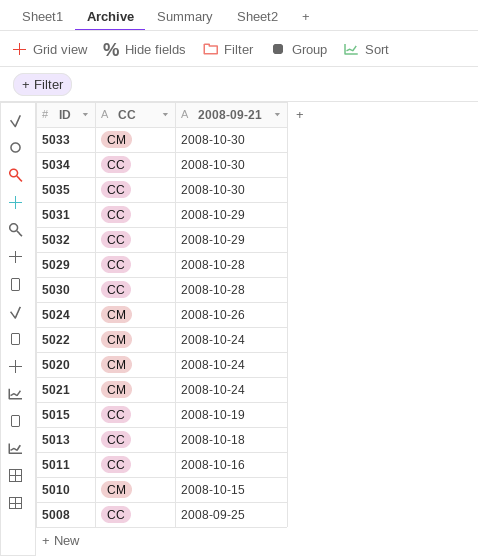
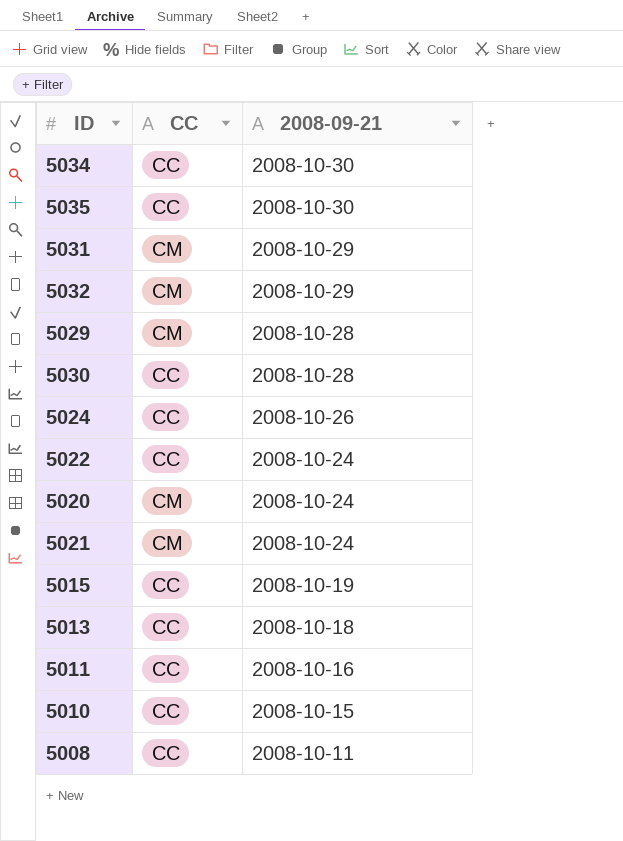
row 5033: CM | 2008-10-30 -> none
5031 | CC: CC -> CM
5032 | CC: CC -> CM
5029 | CC: CC -> CM
5024 | CC: CM -> CC
5022 | CC: CM -> CC
5010 | CC: CM -> CC
5008 | 2008-09-21: 2008-09-25 -> 2008-10-11

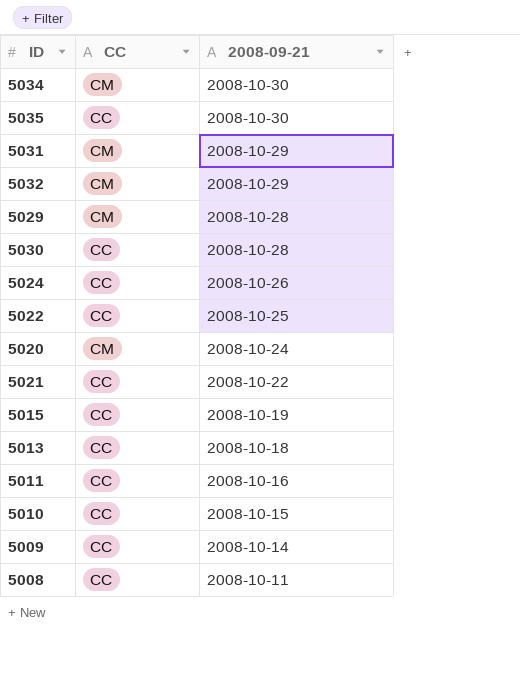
5034 | CC: CC -> CM
5022 | 2008-09-21: 2008-10-24 -> 2008-10-25
5021 | CC: CM -> CC
5021 | 2008-09-21: 2008-10-24 -> 2008-10-22
row 5009: none -> CC | 2008-10-14

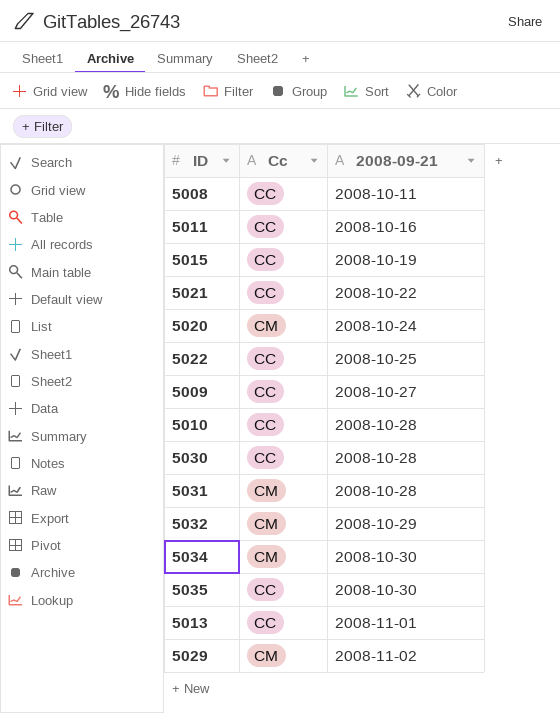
row order: 2008-09-21 descending -> 2008-09-21 ascending
column name: CC -> Cc
row 5024: CC | 2008-10-26 -> none
5009 | 2008-09-21: 2008-10-14 -> 2008-10-27
5010 | 2008-09-21: 2008-10-15 -> 2008-10-28
5031 | 2008-09-21: 2008-10-29 -> 2008-10-28
5013 | 2008-09-21: 2008-10-18 -> 2008-11-01
5029 | 2008-09-21: 2008-10-28 -> 2008-11-02

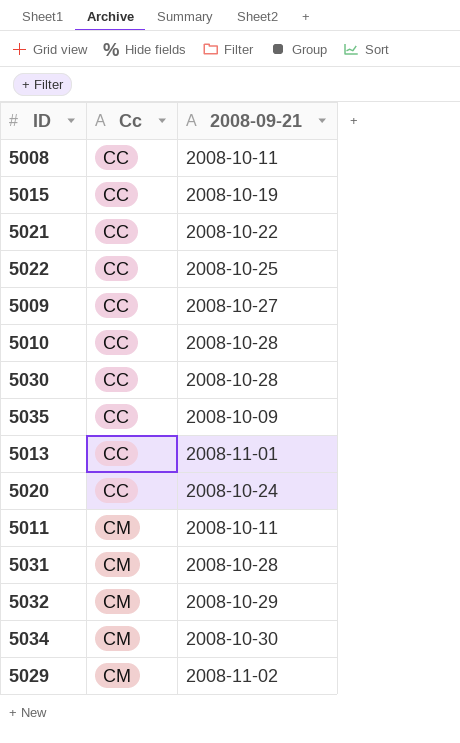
row order: 2008-09-21 ascending -> Cc ascending
5035 | 2008-09-21: 2008-10-30 -> 2008-10-09
5020 | Cc: CM -> CC
5011 | Cc: CC -> CM
5011 | 2008-09-21: 2008-10-16 -> 2008-10-11

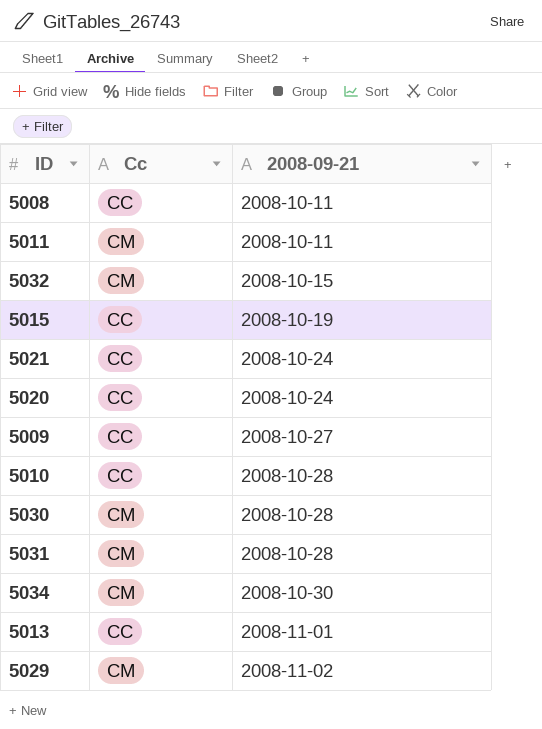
row order: Cc ascending -> 2008-09-21 ascending
row 5022: CC | 2008-10-25 -> none
row 5035: CC | 2008-10-09 -> none
5032 | 2008-09-21: 2008-10-29 -> 2008-10-15
5021 | 2008-09-21: 2008-10-22 -> 2008-10-24
5030 | Cc: CC -> CM

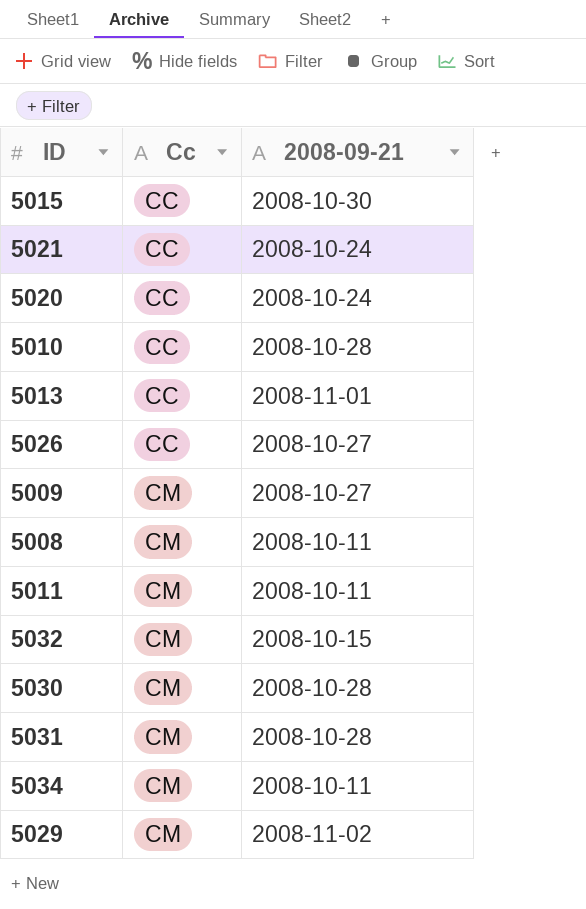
row order: 2008-09-21 ascending -> Cc ascending
5015 | 2008-09-21: 2008-10-19 -> 2008-10-30
row 5026: none -> CC | 2008-10-27
5009 | Cc: CC -> CM
5008 | Cc: CC -> CM
5034 | 2008-09-21: 2008-10-30 -> 2008-10-11

